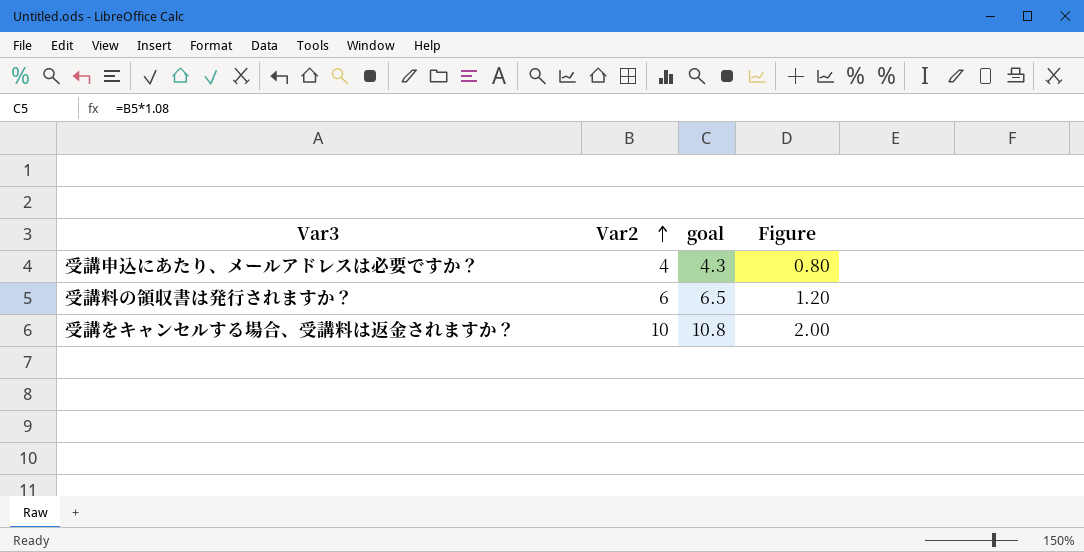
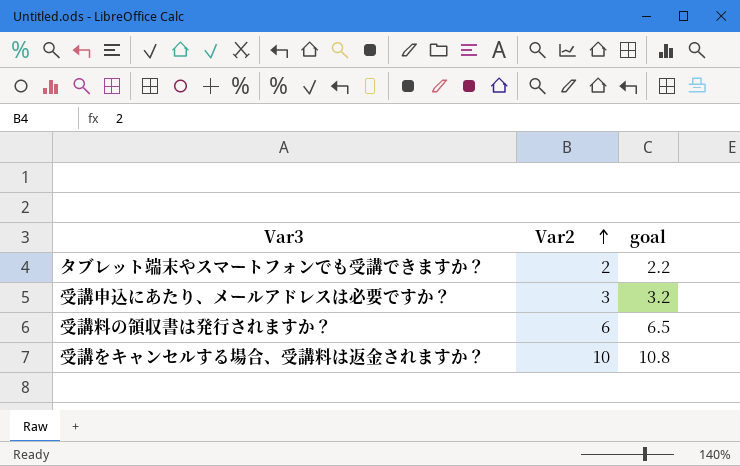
column Figure | formula: [Var2] * 0.2 -> none
row タブレット端末やスマートフォンでも受講できますか？: none -> 2 | 2.2
受講申込にあたり、メールアドレスは必要ですか？ | Var2: 4 -> 3
受講申込にあたり、メールアドレスは必要ですか？ | goal: 4.3 -> 3.2

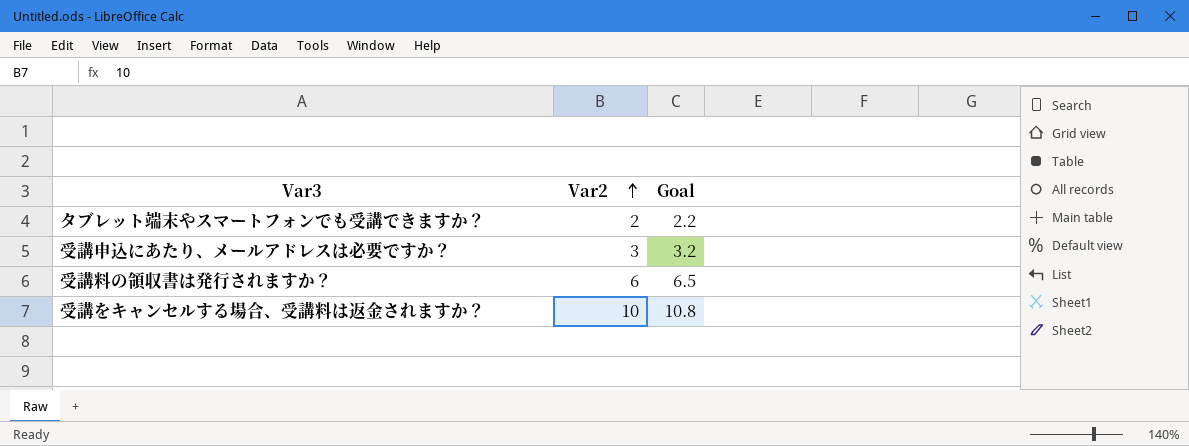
column name: goal -> Goal

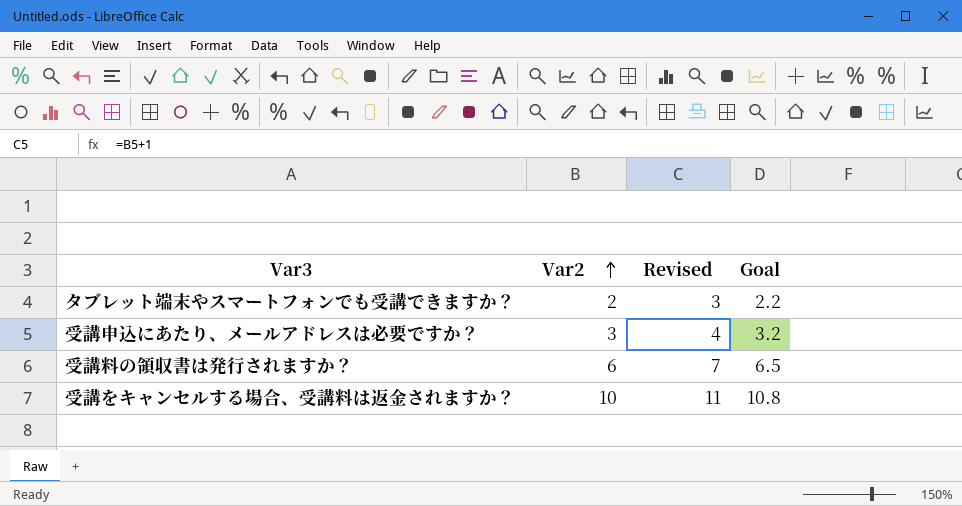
column Revised | formula: none -> [Var2] + 1

